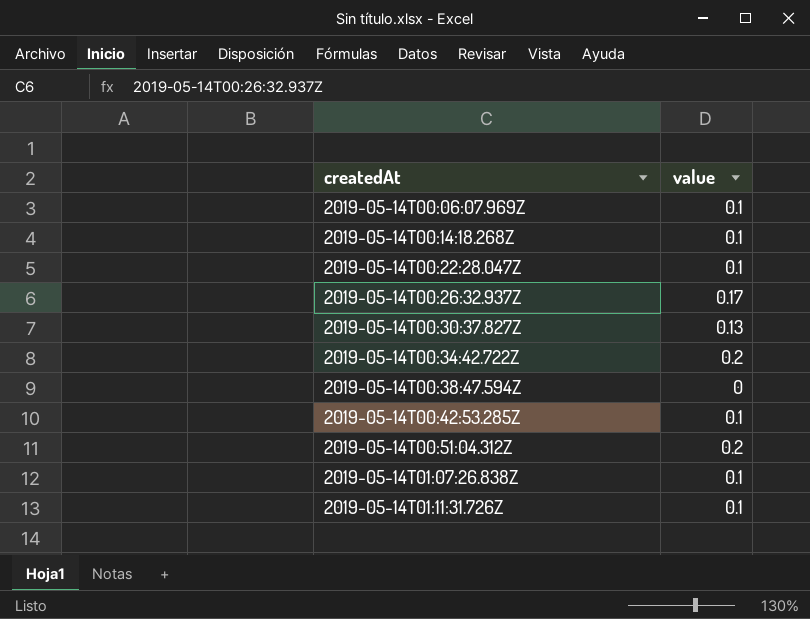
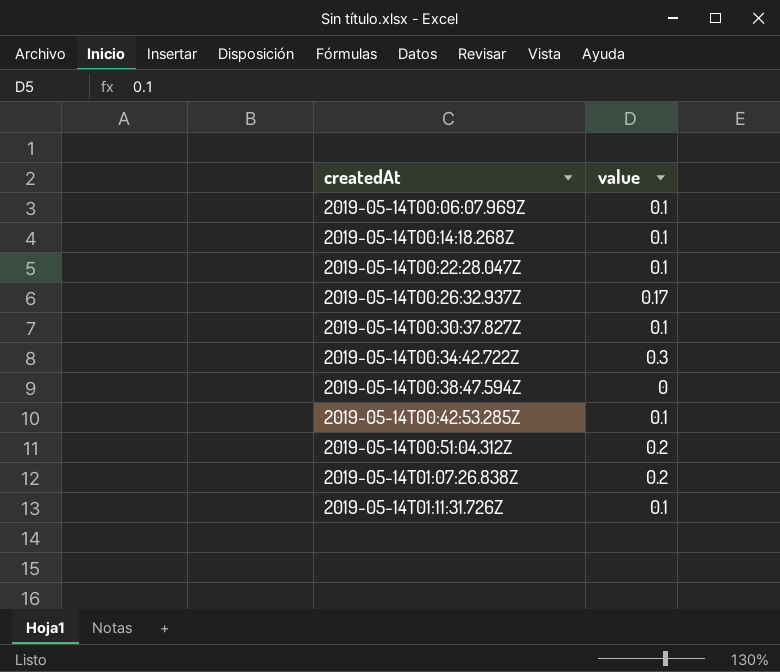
2019-05-14T00:30:37.827Z | value: 0.13 -> 0.1
2019-05-14T00:34:42.722Z | value: 0.2 -> 0.3
2019-05-14T01:07:26.838Z | value: 0.1 -> 0.2

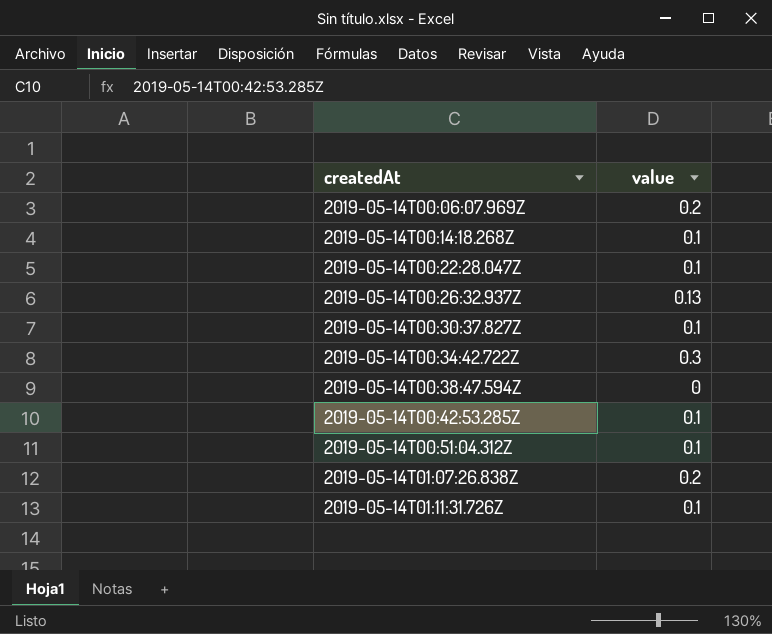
2019-05-14T00:06:07.969Z | value: 0.1 -> 0.2
2019-05-14T00:26:32.937Z | value: 0.17 -> 0.13
2019-05-14T00:51:04.312Z | value: 0.2 -> 0.1

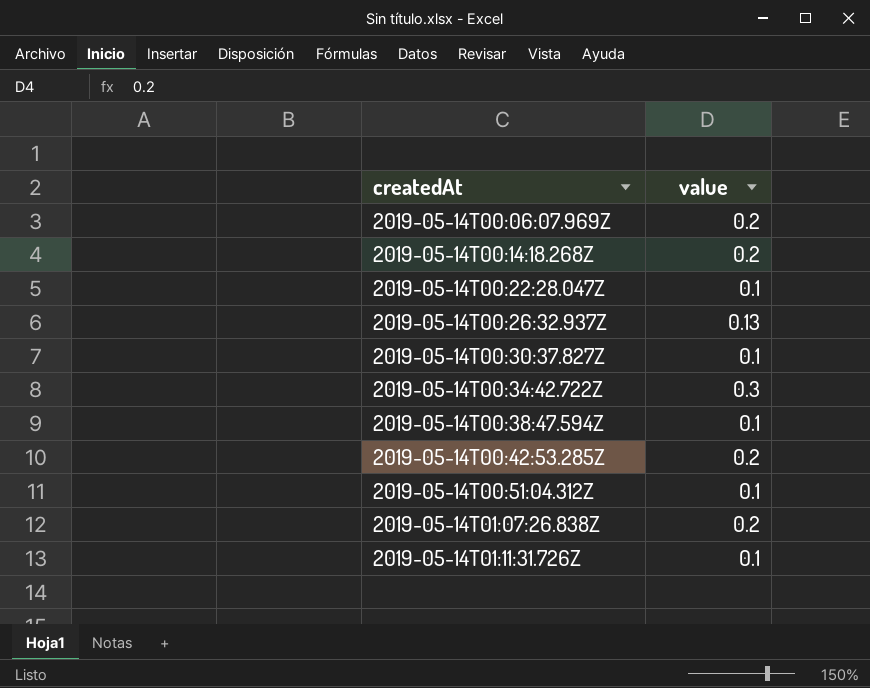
2019-05-14T00:14:18.268Z | value: 0.1 -> 0.2
2019-05-14T00:38:47.594Z | value: 0 -> 0.1
2019-05-14T00:42:53.285Z | value: 0.1 -> 0.2

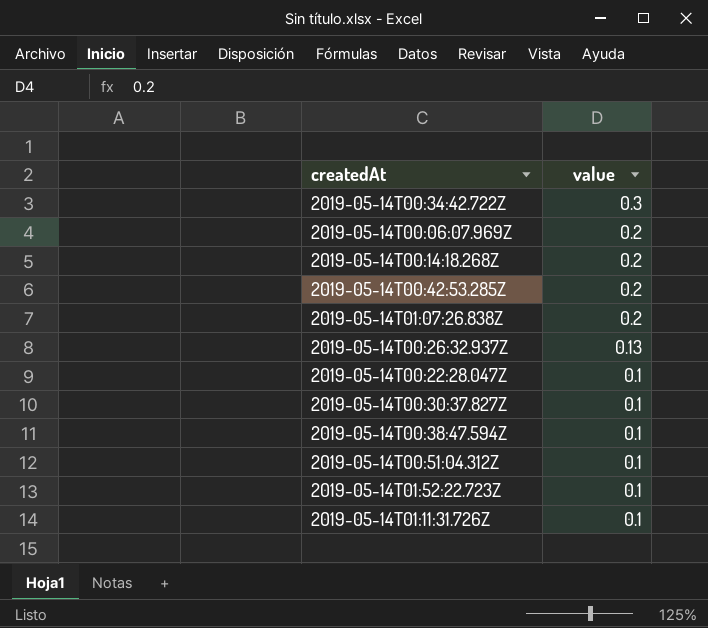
row order: createdAt ascending -> value descending
row 2019-05-14T01:52:22.723Z: none -> 0.1

